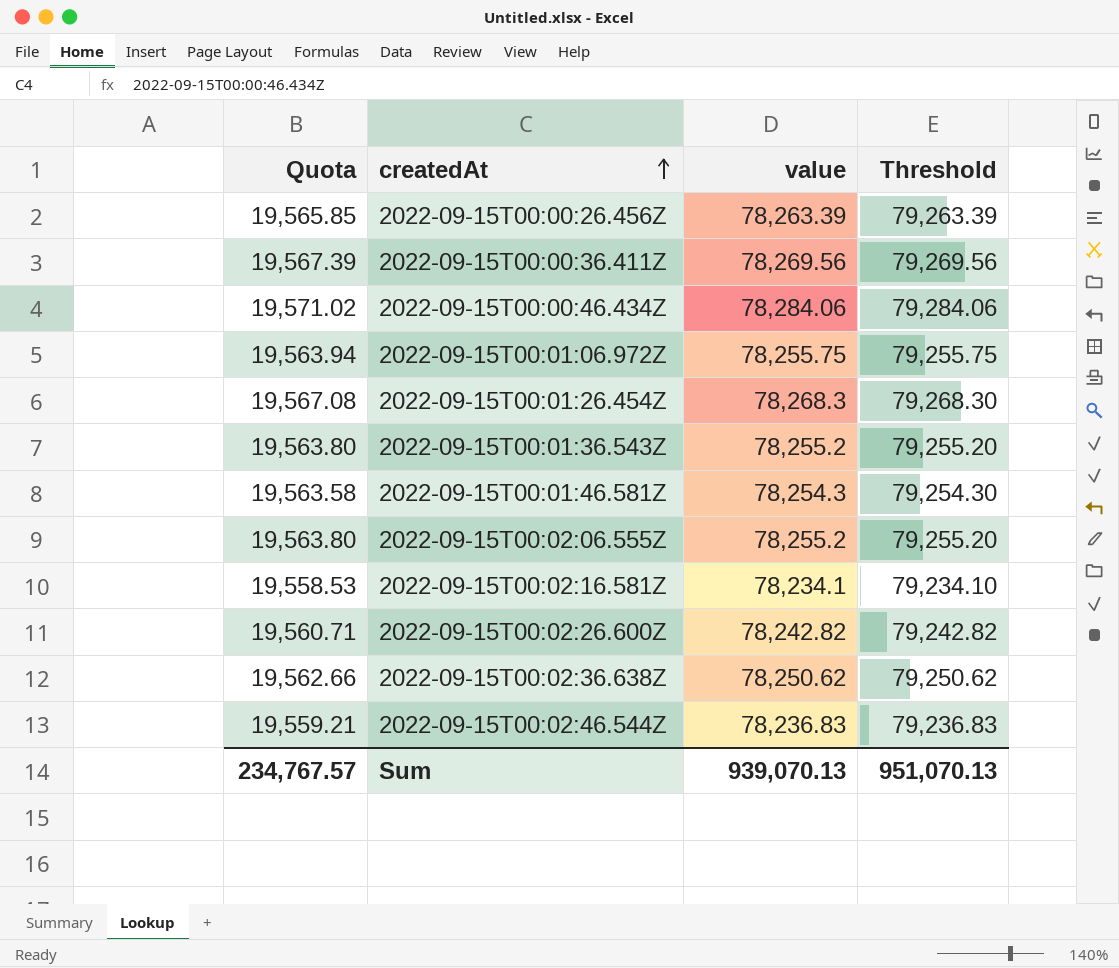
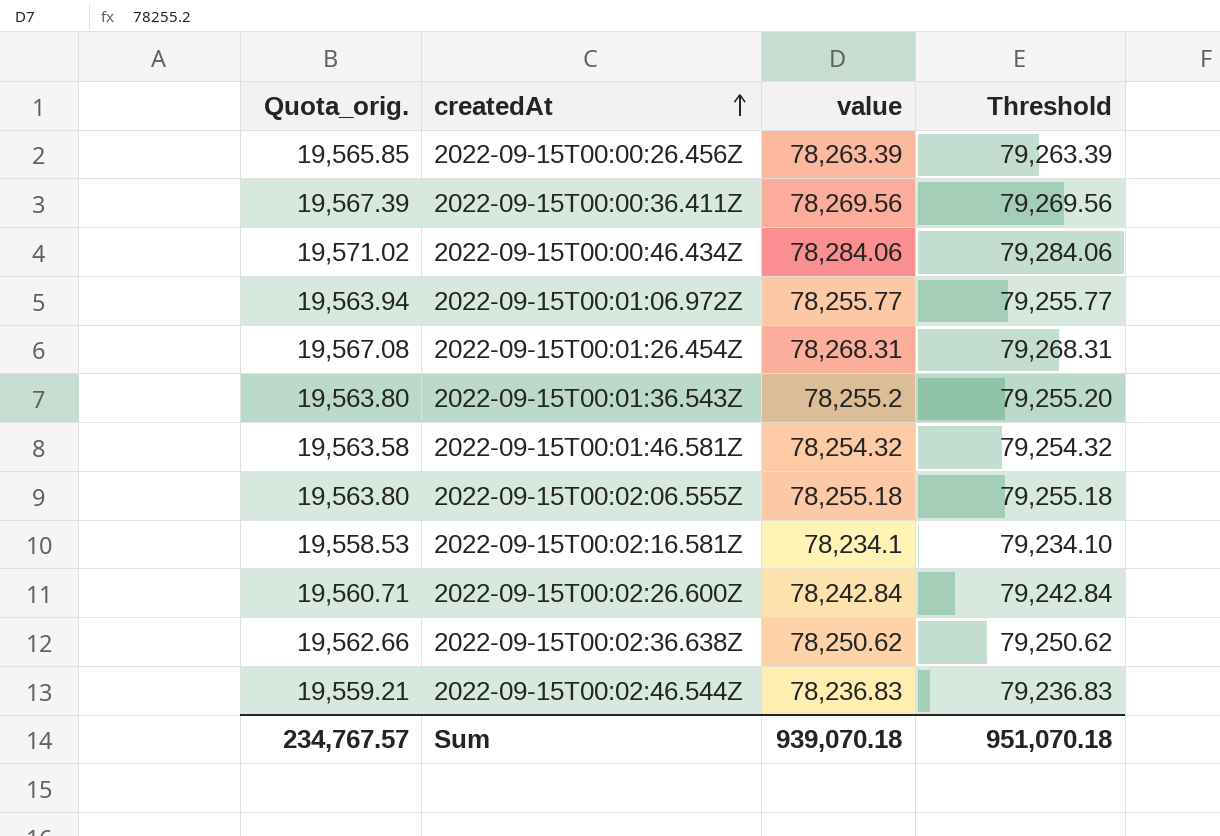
column name: Quota -> Quota_orig.
2022-09-15T00:01:06.972Z | value: 78,255.75 -> 78,255.77
2022-09-15T00:01:06.972Z | Threshold: 79,255.75 -> 79,255.77
2022-09-15T00:01:26.454Z | value: 78,268.3 -> 78,268.31
2022-09-15T00:01:26.454Z | Threshold: 79,268.30 -> 79,268.31
2022-09-15T00:01:46.581Z | value: 78,254.3 -> 78,254.32
2022-09-15T00:01:46.581Z | Threshold: 79,254.30 -> 79,254.32
2022-09-15T00:02:06.555Z | value: 78,255.2 -> 78,255.18
2022-09-15T00:02:06.555Z | Threshold: 79,255.20 -> 79,255.18
2022-09-15T00:02:26.600Z | value: 78,242.82 -> 78,242.84
2022-09-15T00:02:26.600Z | Threshold: 79,242.82 -> 79,242.84
Sum | value: 939,070.13 -> 939,070.18
Sum | Threshold: 951,070.13 -> 951,070.18

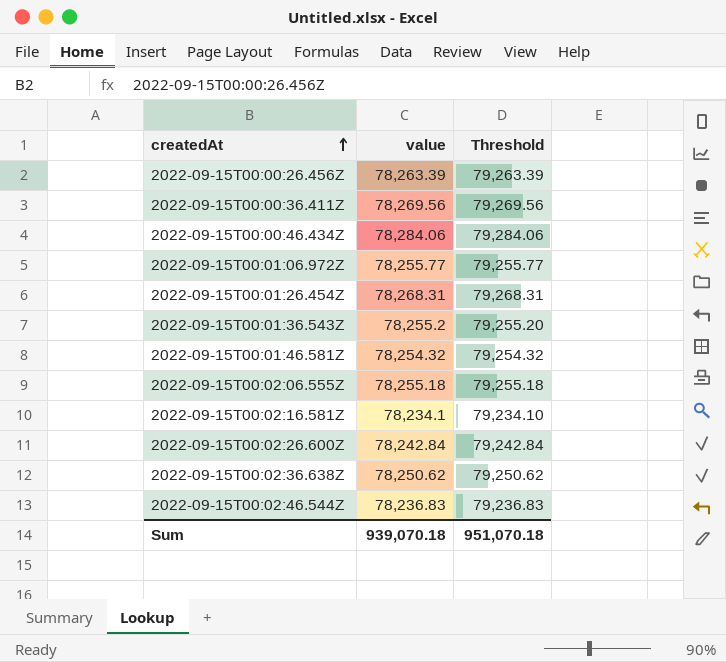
column Quota_orig. | formula: [value] * 0.25 -> none

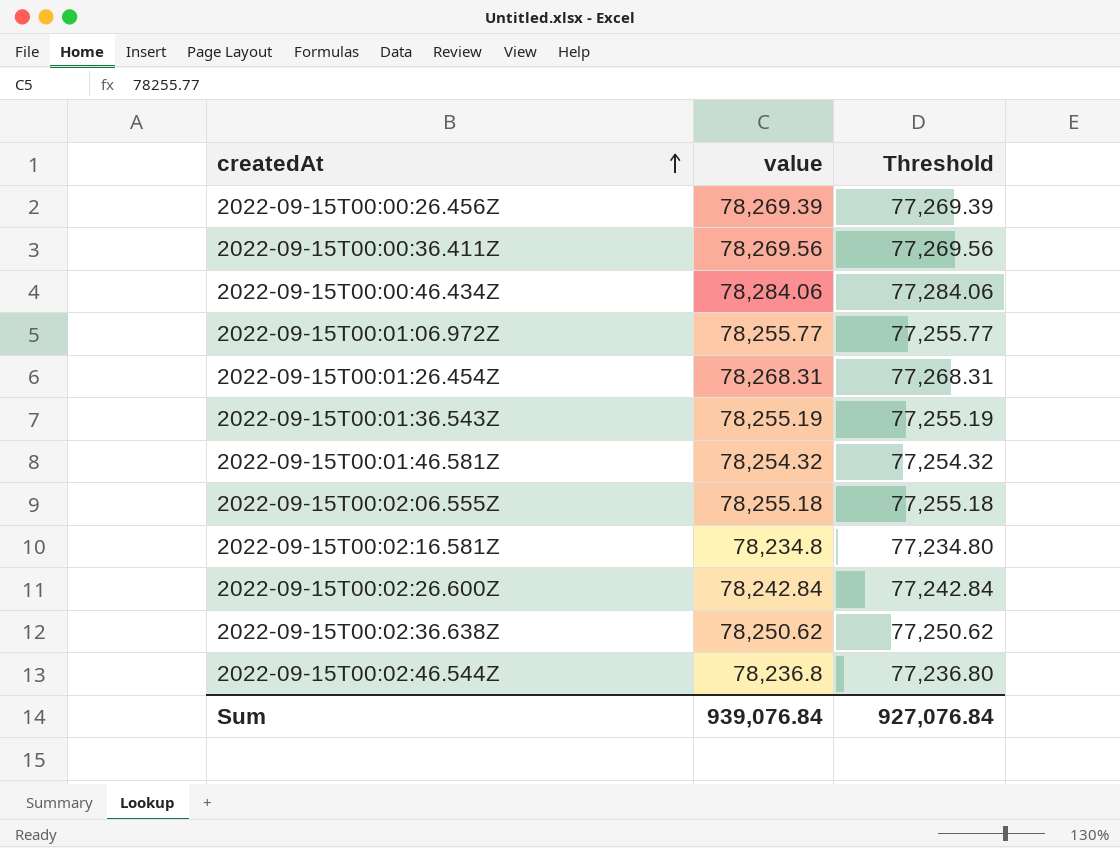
column Threshold | formula: [value] + 1000 -> [value] - 1000
2022-09-15T00:00:26.456Z | value: 78,263.39 -> 78,269.39
2022-09-15T00:01:36.543Z | value: 78,255.2 -> 78,255.19
2022-09-15T00:02:16.581Z | value: 78,234.1 -> 78,234.8
2022-09-15T00:02:46.544Z | value: 78,236.83 -> 78,236.8
Sum | value: 939,070.18 -> 939,076.84
Sum | Threshold: 951,070.18 -> 927,076.84

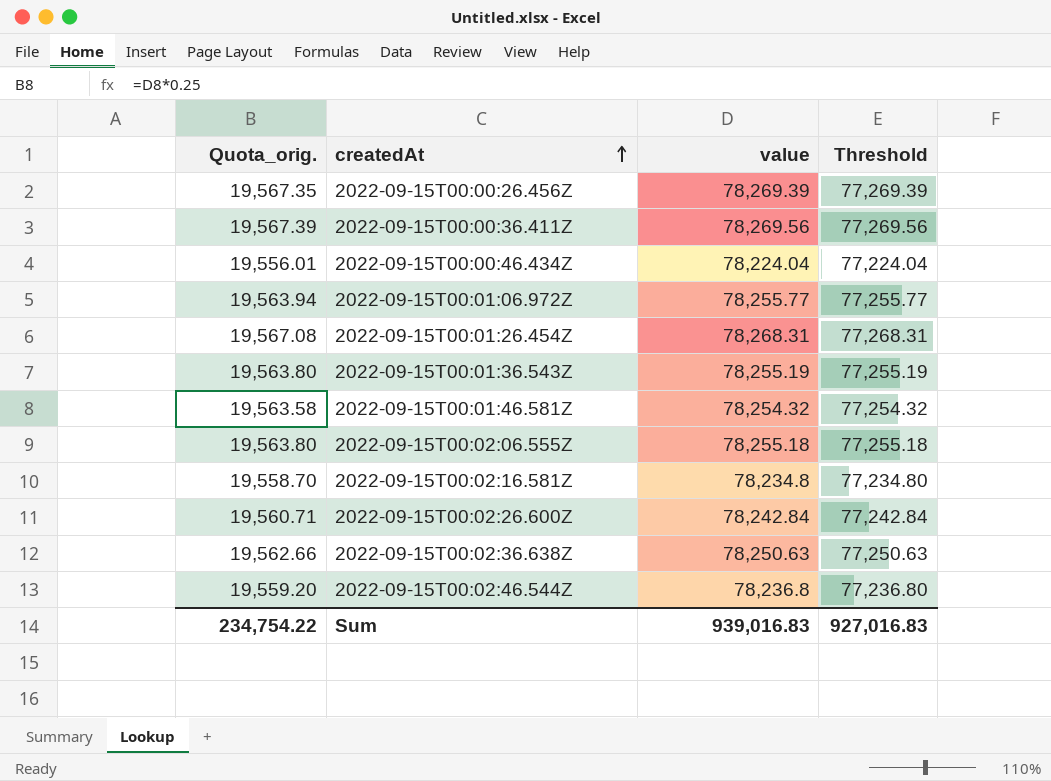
column Quota_orig. | formula: none -> [value] * 0.25
2022-09-15T00:00:46.434Z | value: 78,284.06 -> 78,224.04
2022-09-15T00:00:46.434Z | Threshold: 77,284.06 -> 77,224.04
2022-09-15T00:02:36.638Z | value: 78,250.62 -> 78,250.63
2022-09-15T00:02:36.638Z | Threshold: 77,250.62 -> 77,250.63
Sum | value: 939,076.84 -> 939,016.83
Sum | Threshold: 927,076.84 -> 927,016.83

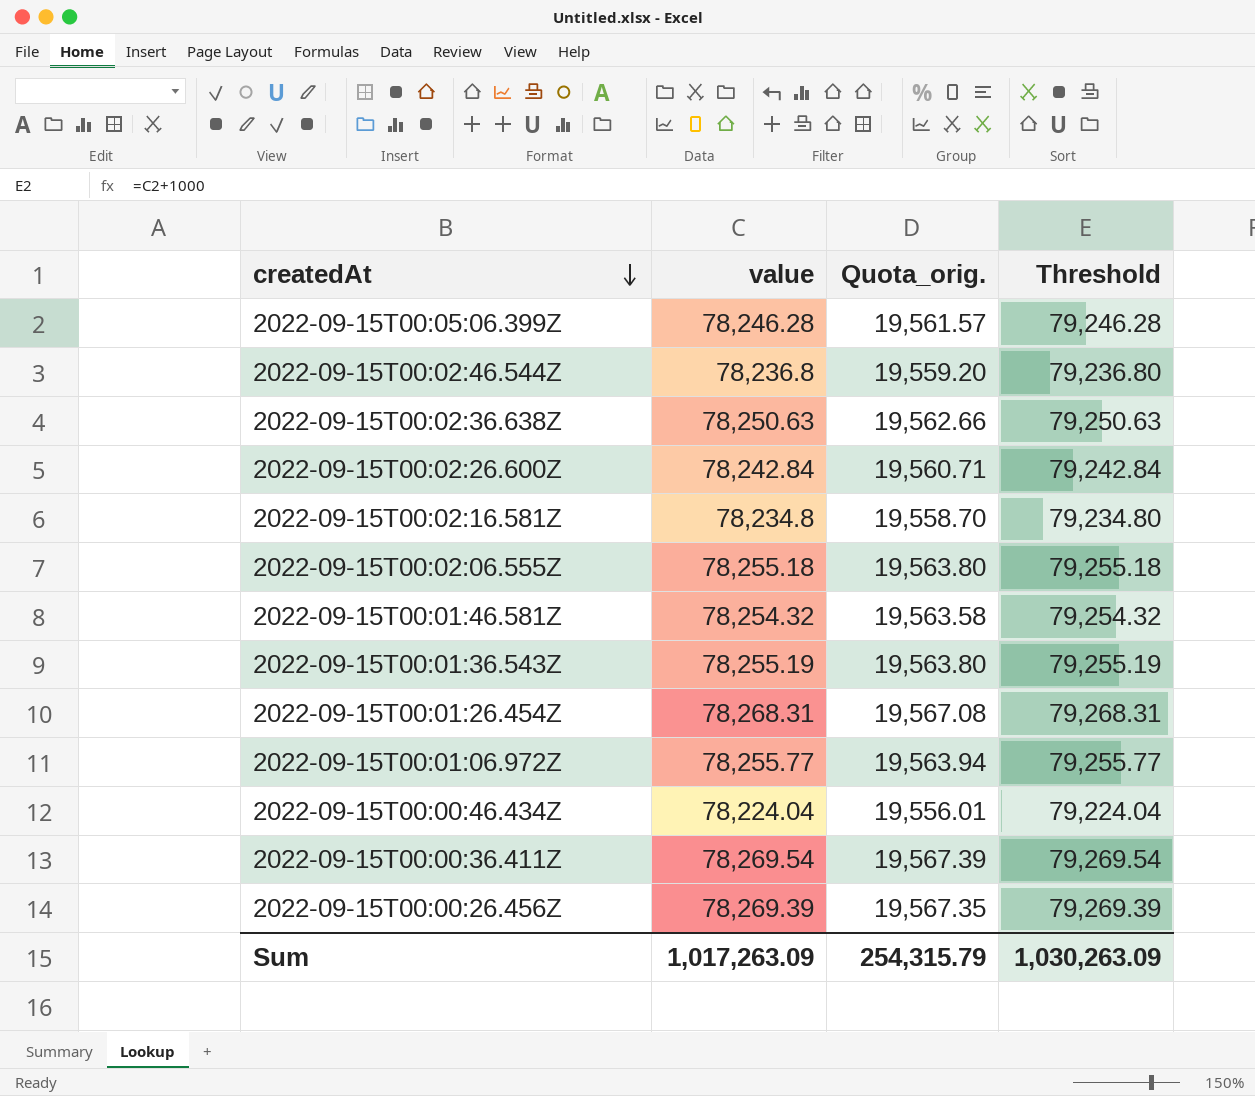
row order: createdAt ascending -> createdAt descending
column Quota_orig. | position: 1 -> 3
column Threshold | formula: [value] - 1000 -> [value] + 1000
row 2022-09-15T00:05:06.399Z: none -> 78,246.28 | 19,561.57 | 79,246.28
2022-09-15T00:00:36.411Z | value: 78,269.56 -> 78,269.54
Sum | value: 939,016.83 -> 1,017,263.09
Sum | Quota_orig.: 234,754.22 -> 254,315.79
Sum | Threshold: 927,016.83 -> 1,030,263.09

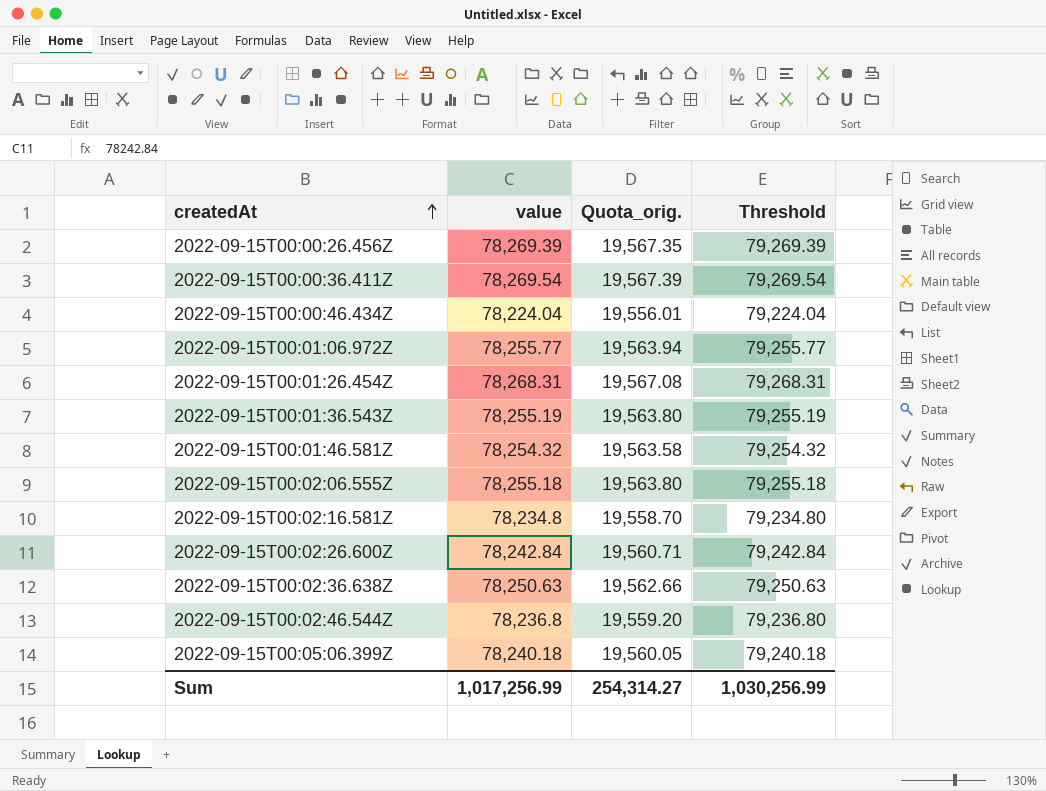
row order: createdAt descending -> createdAt ascending
2022-09-15T00:05:06.399Z | value: 78,246.28 -> 78,240.18
2022-09-15T00:05:06.399Z | Quota_orig.: 19,561.57 -> 19,560.05
2022-09-15T00:05:06.399Z | Threshold: 79,246.28 -> 79,240.18
Sum | value: 1,017,263.09 -> 1,017,256.99
Sum | Quota_orig.: 254,315.79 -> 254,314.27
Sum | Threshold: 1,030,263.09 -> 1,030,256.99

